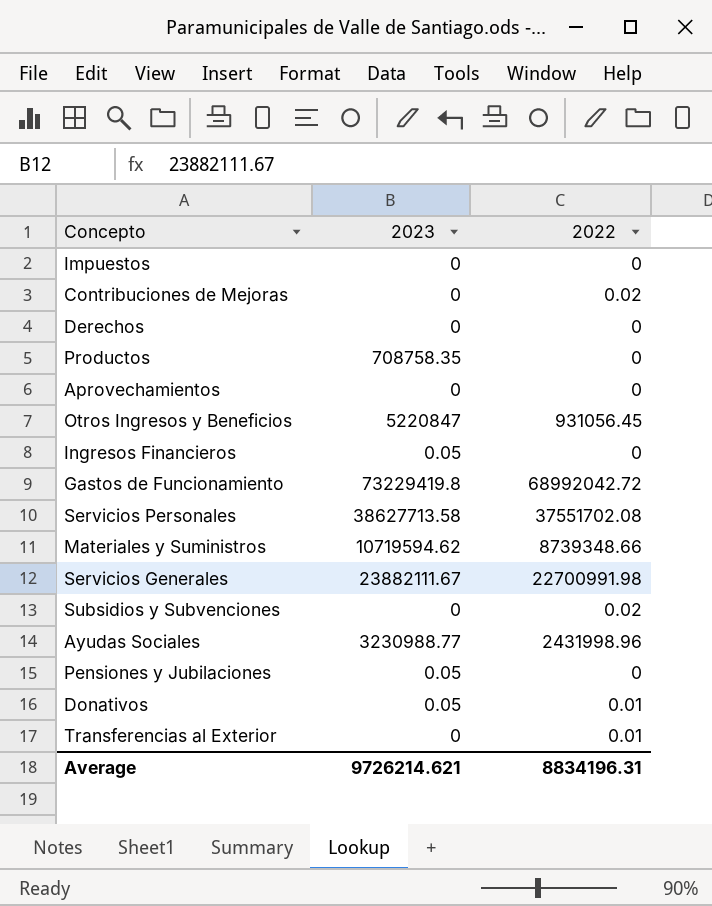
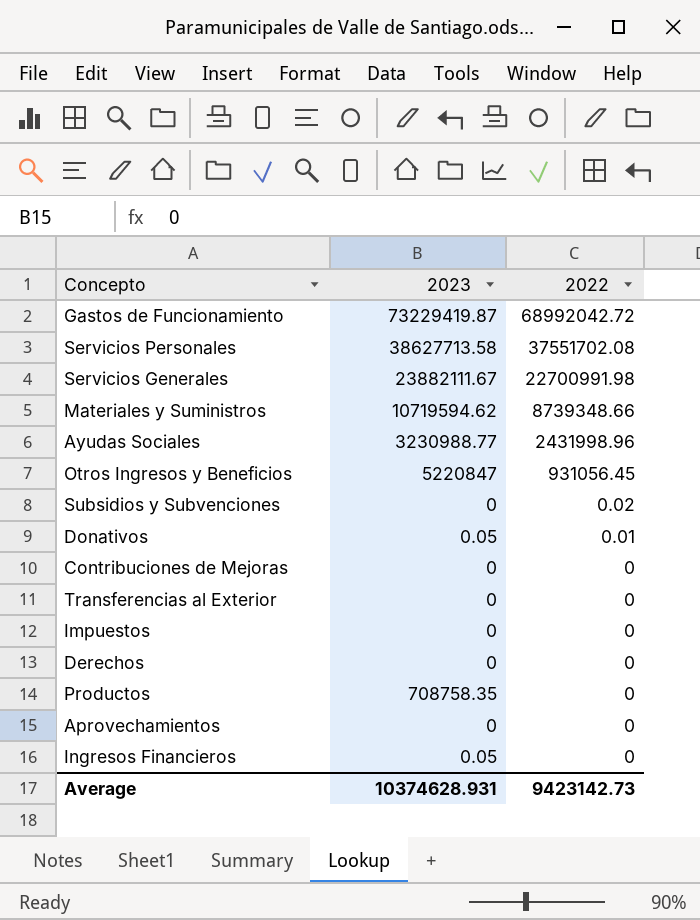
row order: none -> 2022 descending
row Pensiones y Jubilaciones: 0.05 | 0 -> none
Gastos de Funcionamiento | 2023: 73229419.8 -> 73229419.87
Contribuciones de Mejoras | 2022: 0.02 -> 0
Transferencias al Exterior | 2022: 0.01 -> 0
Average | 2023: 9726214.621 -> 10374628.931
Average | 2022: 8834196.31 -> 9423142.73

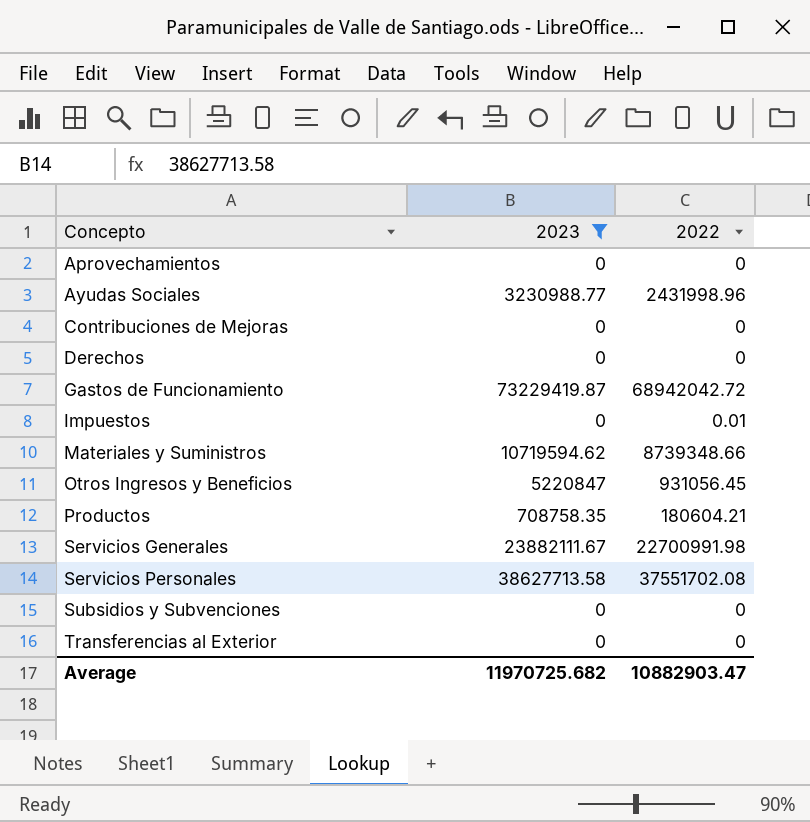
filter: none -> 2023 != 0.05
row order: 2022 descending -> Concepto ascending
Gastos de Funcionamiento | 2022: 68992042.72 -> 68942042.72
Impuestos | 2022: 0 -> 0.01
Productos | 2022: 0 -> 180604.21
Subsidios y Subvenciones | 2022: 0.02 -> 0
Average | 2023: 10374628.931 -> 11970725.682
Average | 2022: 9423142.73 -> 10882903.47

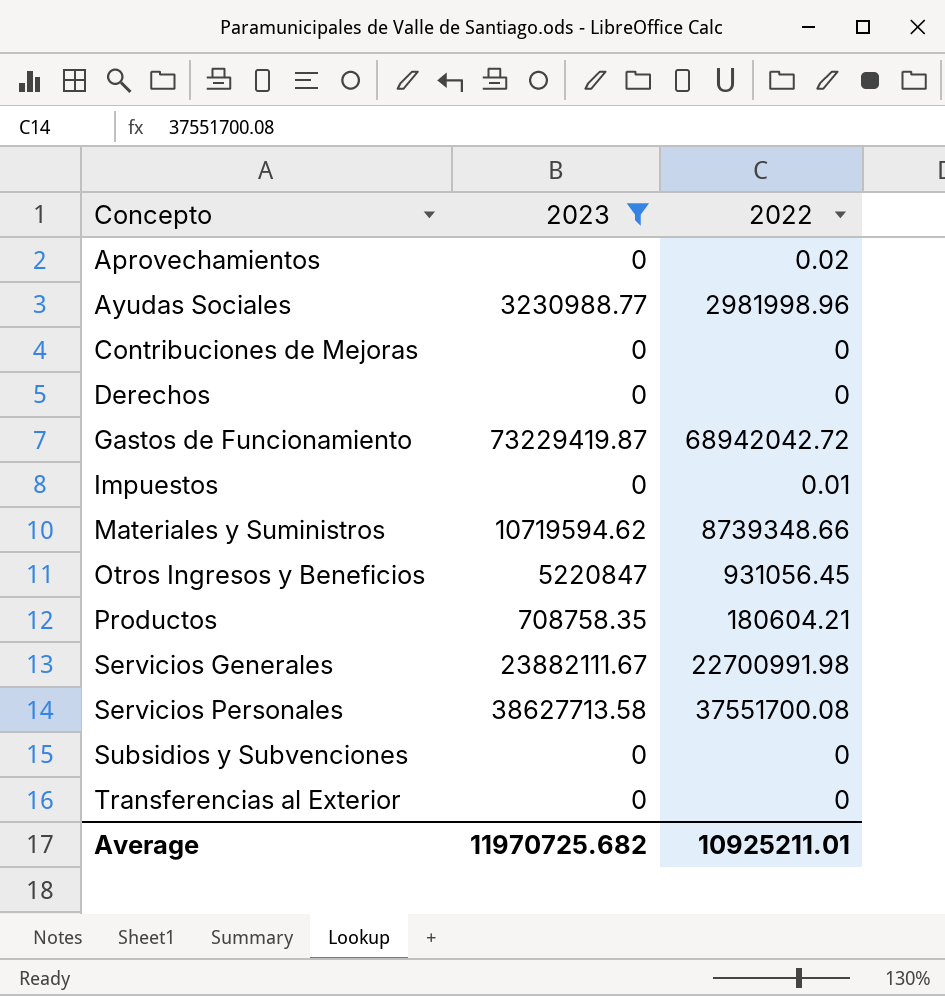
Aprovechamientos | 2022: 0 -> 0.02
Ayudas Sociales | 2022: 2431998.96 -> 2981998.96
Servicios Personales | 2022: 37551702.08 -> 37551700.08
Average | 2022: 10882903.47 -> 10925211.01

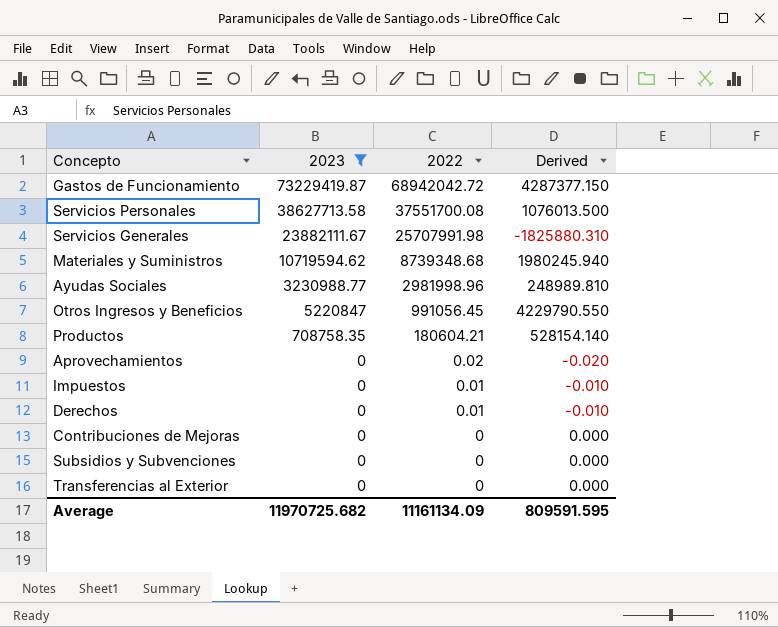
row order: Concepto ascending -> 2022 descending
column Derived | formula: none -> [2023] - [2022]
Servicios Generales | 2022: 22700991.98 -> 25707991.98
Materiales y Suministros | 2022: 8739348.66 -> 8739348.68
Otros Ingresos y Beneficios | 2022: 931056.45 -> 991056.45
Derechos | 2022: 0 -> 0.01
Average | 2022: 10925211.01 -> 11161134.09

